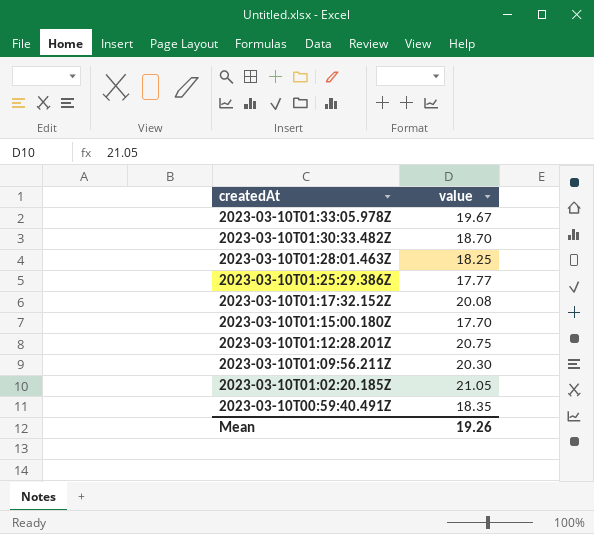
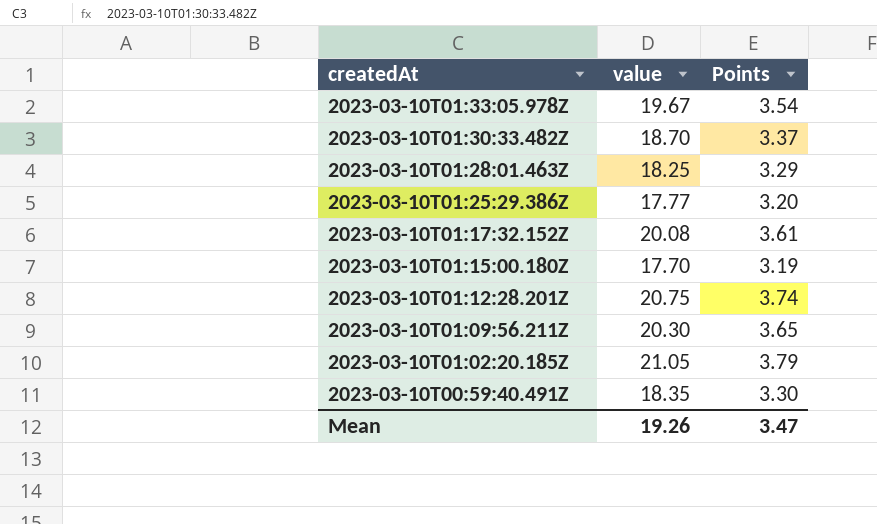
column Points | formula: none -> [value] * 0.18

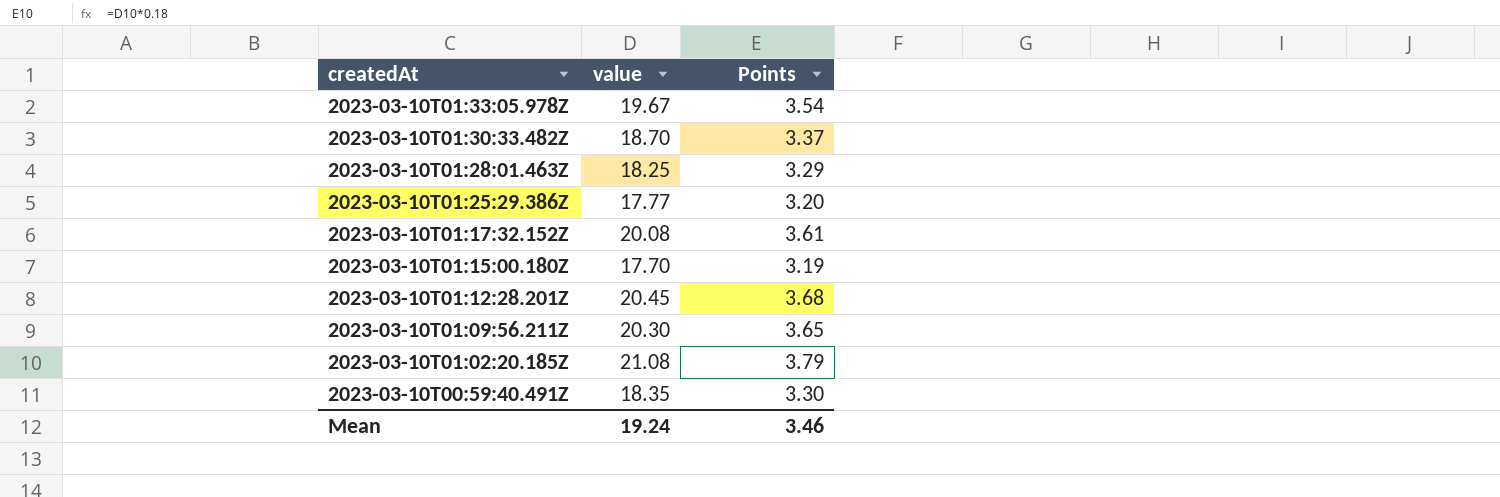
2023-03-10T01:12:28.201Z | value: 20.75 -> 20.45
2023-03-10T01:12:28.201Z | Points: 3.74 -> 3.68
2023-03-10T01:02:20.185Z | value: 21.05 -> 21.08
Mean | value: 19.26 -> 19.24
Mean | Points: 3.47 -> 3.46

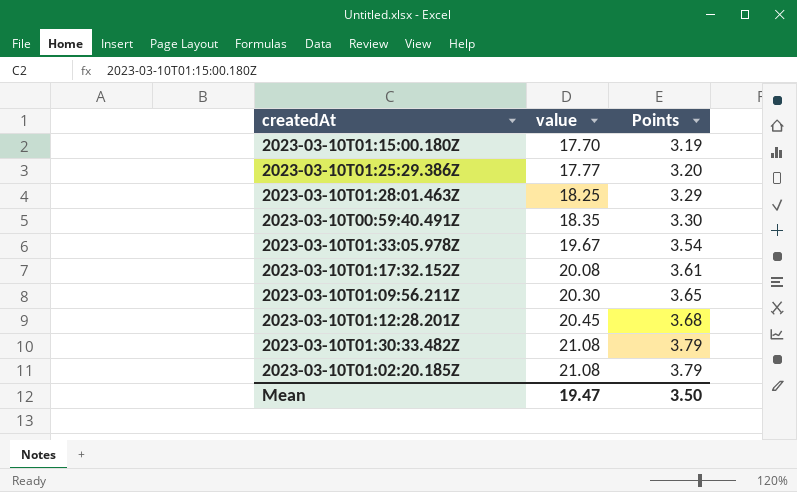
row order: createdAt descending -> value ascending
2023-03-10T01:30:33.482Z | value: 18.70 -> 21.08
2023-03-10T01:30:33.482Z | Points: 3.37 -> 3.79
Mean | value: 19.24 -> 19.47
Mean | Points: 3.46 -> 3.50

